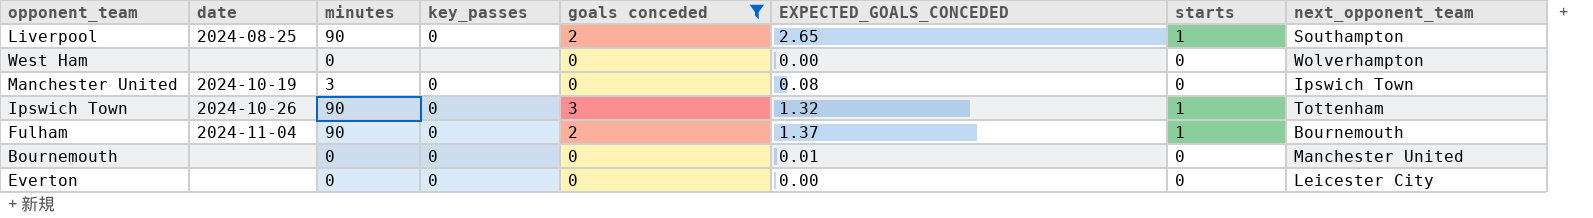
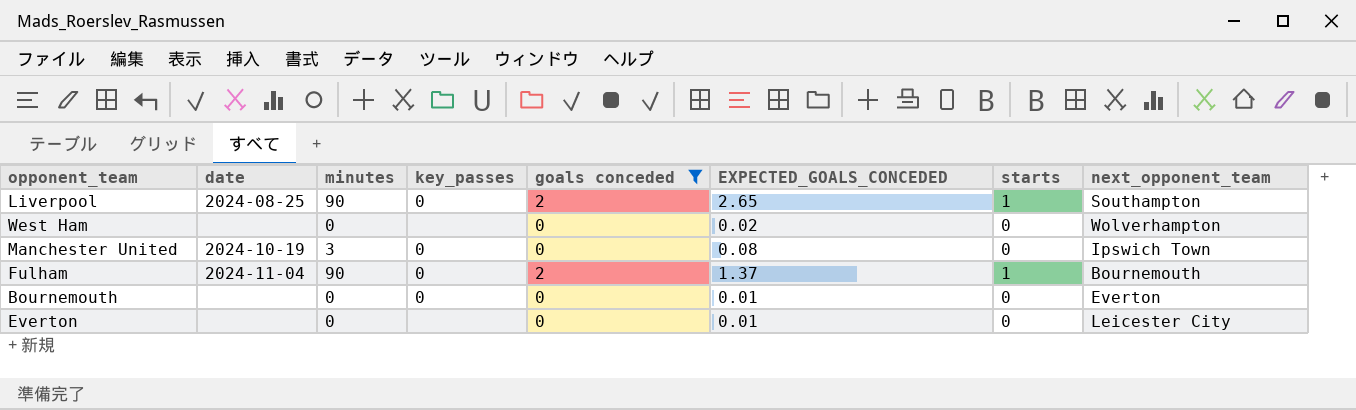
row Ipswich Town: 2024-10-26 | 90 | 0 | 3 | 1.32 | 1 | Tottenham -> none
West Ham | EXPECTED_GOALS_CONCEDED: 0.00 -> 0.02
Bournemouth | next_opponent_team: Manchester United -> Everton
Everton | key_passes: 0 -> none
Everton | EXPECTED_GOALS_CONCEDED: 0.00 -> 0.01

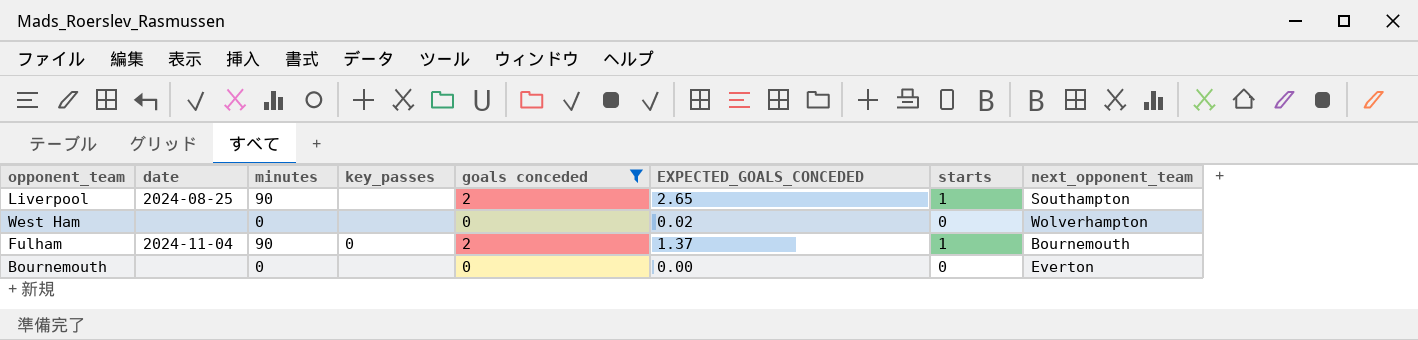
row Manchester United: 2024-10-19 | 3 | 0 | 0 | 0.08 | 0 | Ipswich Town -> none
row Everton: none | 0 | none | 0 | 0.01 | 0 | Leicester City -> none
Liverpool | key_passes: 0 -> none
Bournemouth | key_passes: 0 -> none
Bournemouth | EXPECTED_GOALS_CONCEDED: 0.01 -> 0.00

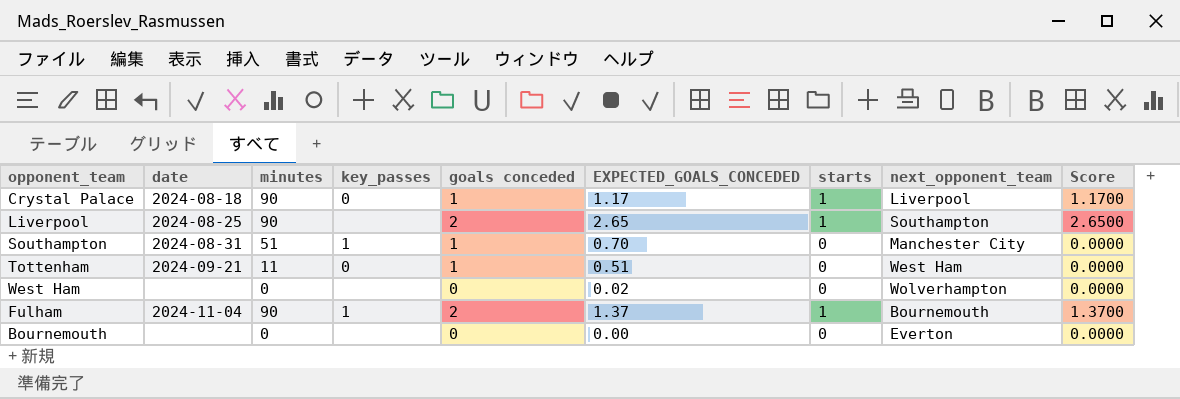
filter: goals conceded != 1 -> none
column Score | formula: none -> [EXPECTED_GOALS_CONCEDED] * [starts]
Fulham | key_passes: 0 -> 1

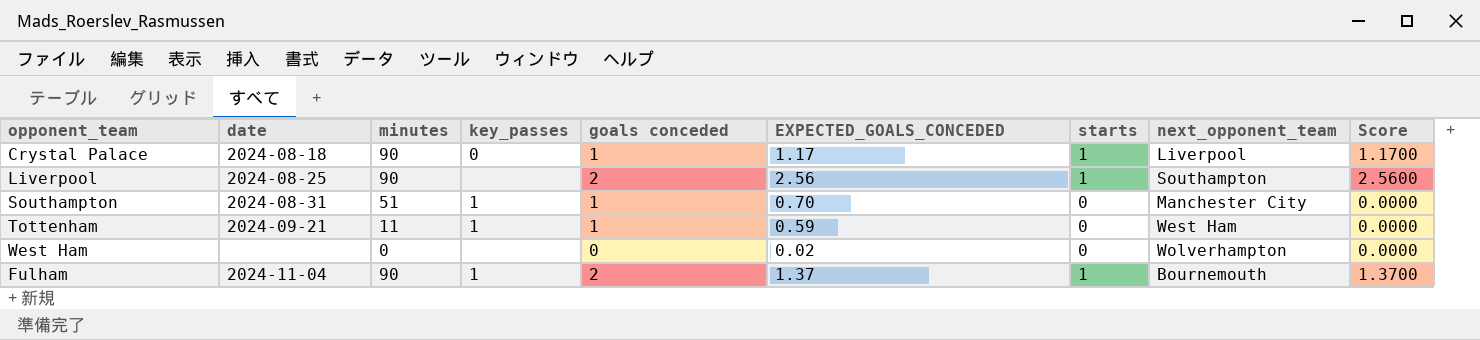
row Bournemouth: none | 0 | none | 0 | 0.00 | 0 | Everton | 0.0000 -> none
Liverpool | EXPECTED_GOALS_CONCEDED: 2.65 -> 2.56
Liverpool | Score: 2.6500 -> 2.5600
Tottenham | key_passes: 0 -> 1
Tottenham | EXPECTED_GOALS_CONCEDED: 0.51 -> 0.59

